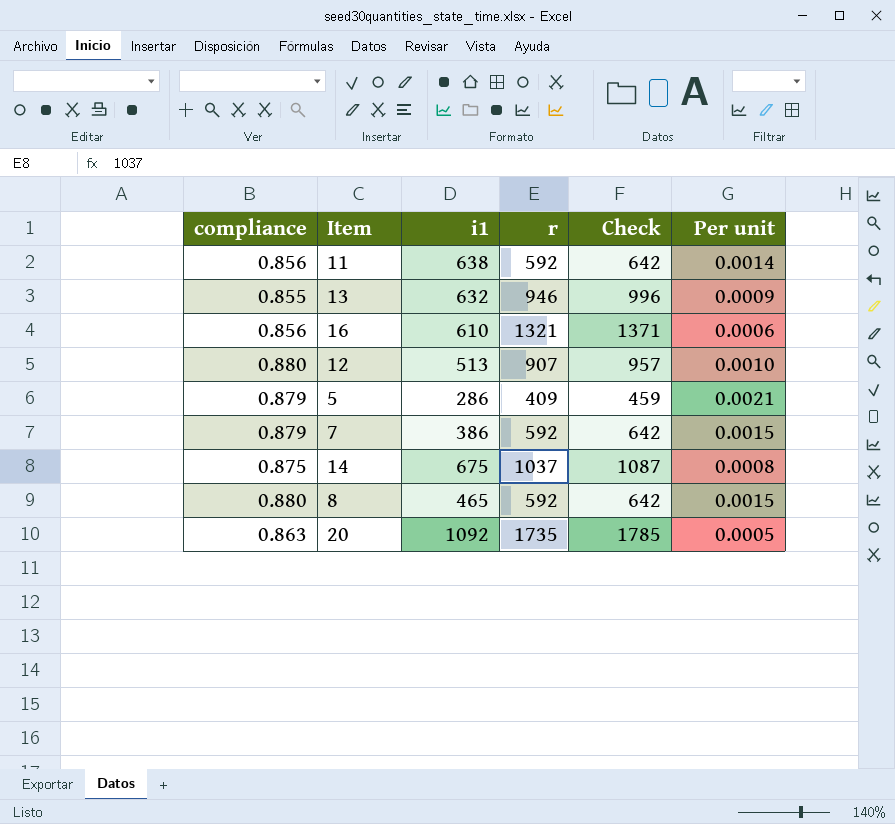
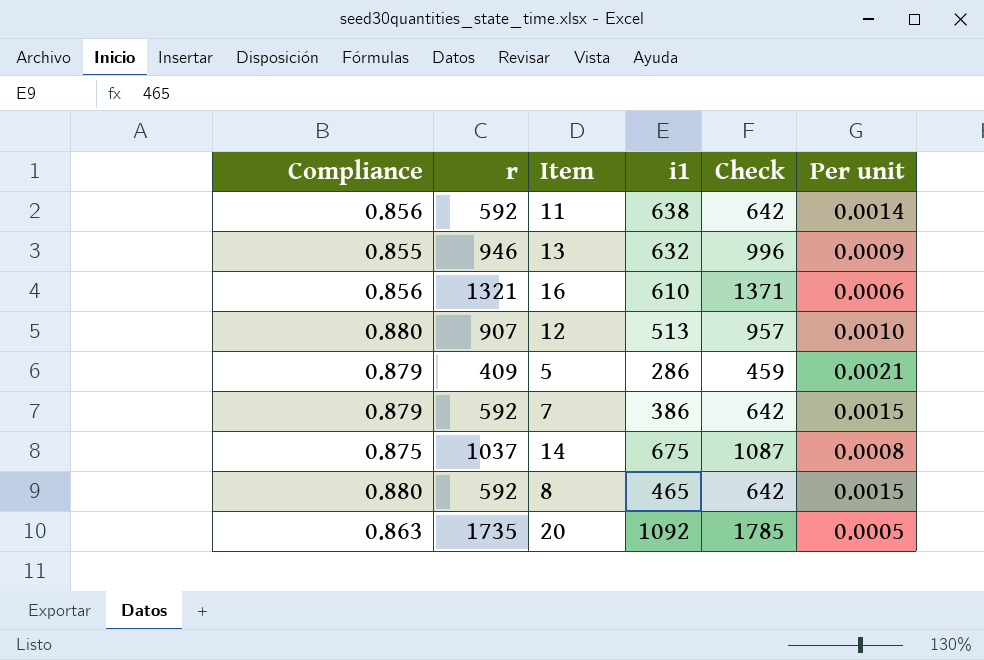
column name: compliance -> Compliance
column r | position: 4 -> 2

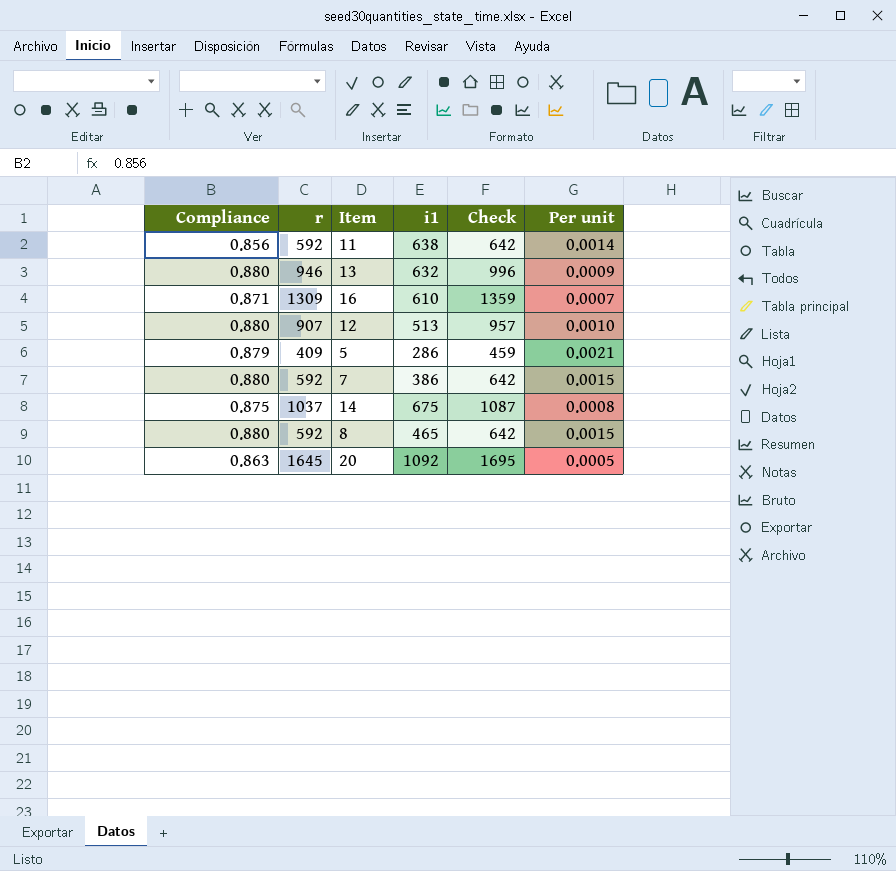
13 | Compliance: 0.855 -> 0.880
16 | Compliance: 0.856 -> 0.871
16 | r: 1321 -> 1309
16 | Check: 1371 -> 1359
16 | Per unit: 0.0006 -> 0.0007
7 | Compliance: 0.879 -> 0.880
20 | r: 1735 -> 1645
20 | Check: 1785 -> 1695

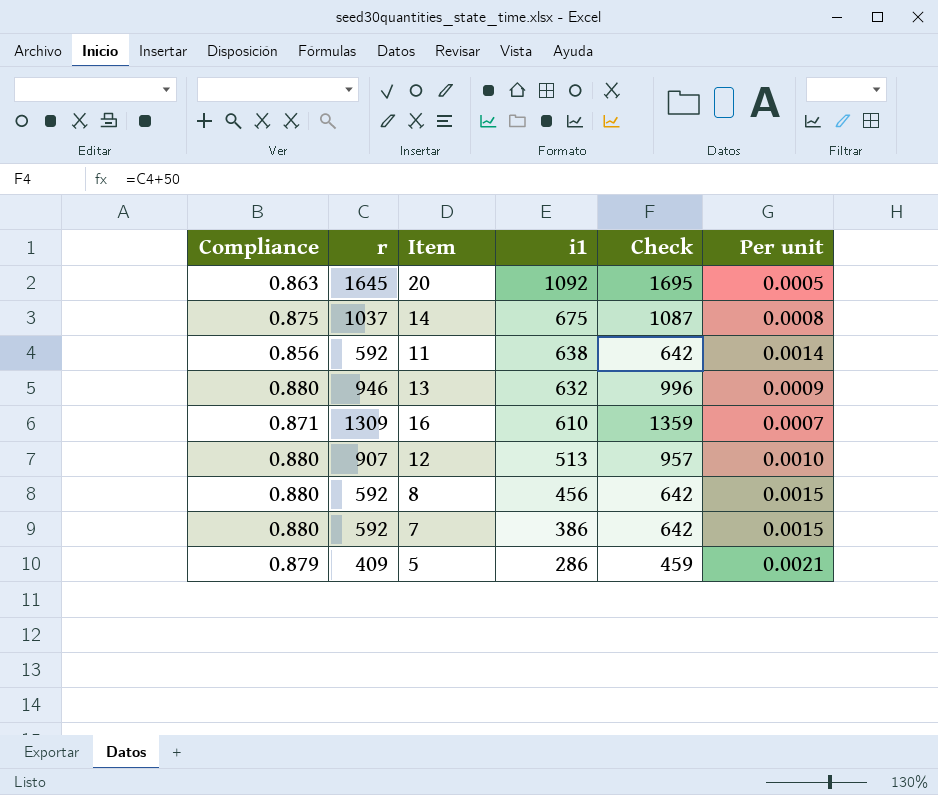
row order: none -> i1 descending
8 | i1: 465 -> 456

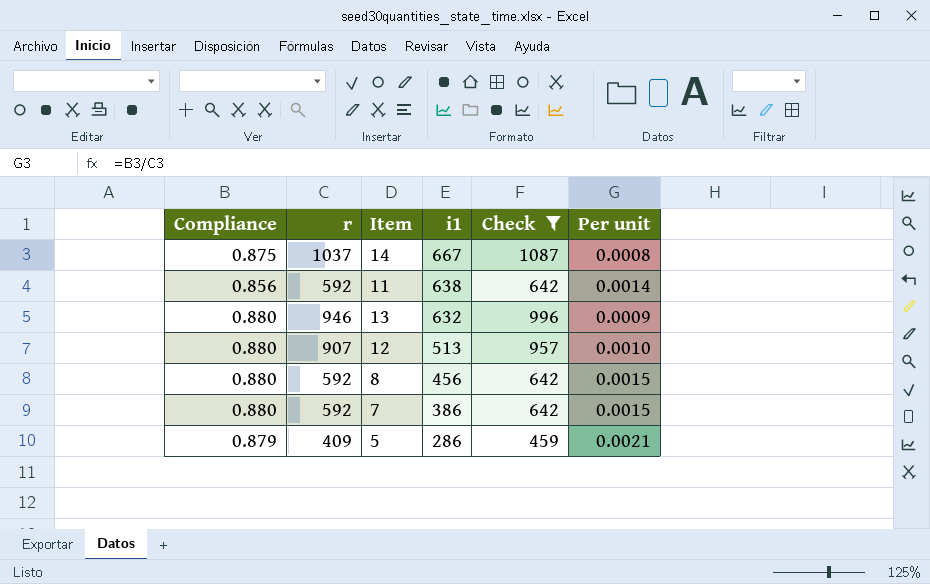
filter: none -> Check <= 1087
14 | i1: 675 -> 667

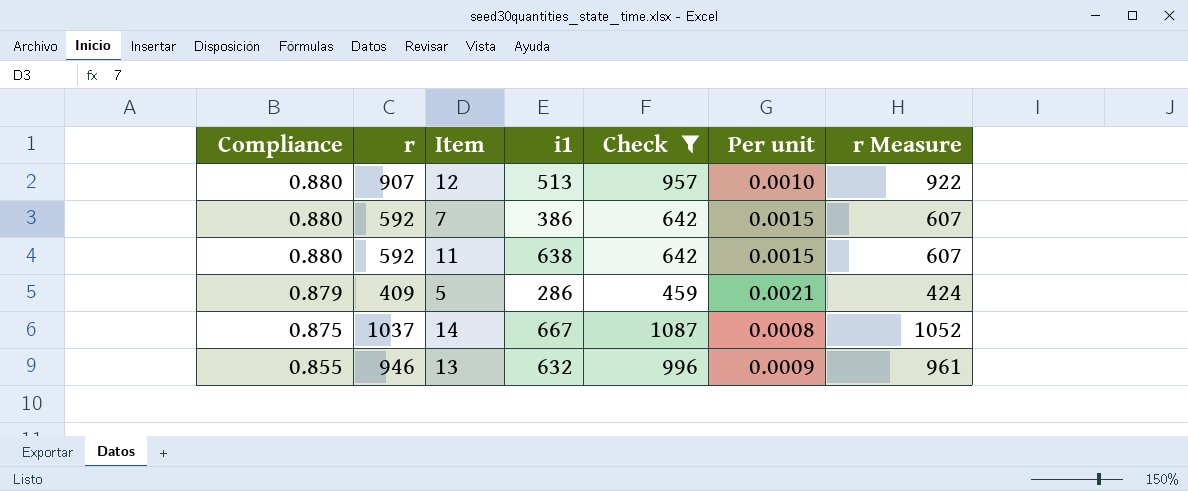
row order: i1 descending -> Compliance descending
column r Measure | formula: none -> [r] + 15
row 8: 0.880 | 592 | 456 | 642 | 0.0015 -> none
11 | Compliance: 0.856 -> 0.880
11 | Per unit: 0.0014 -> 0.0015
13 | Compliance: 0.880 -> 0.855

